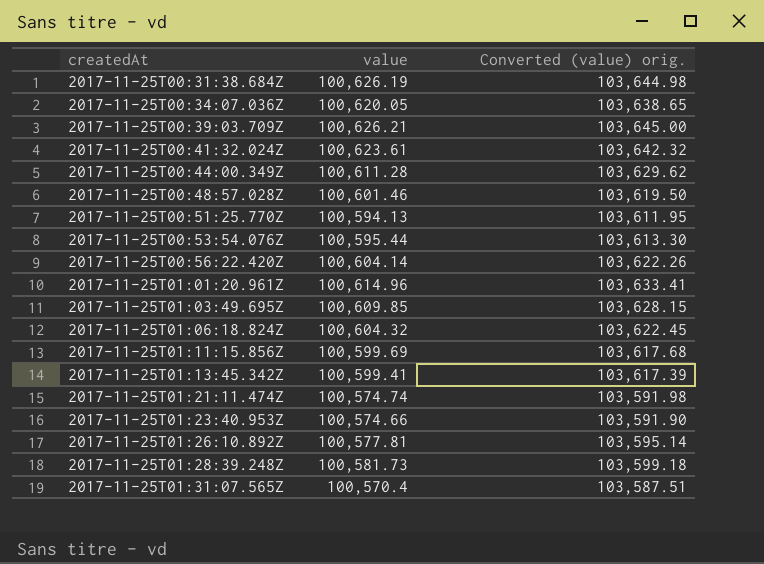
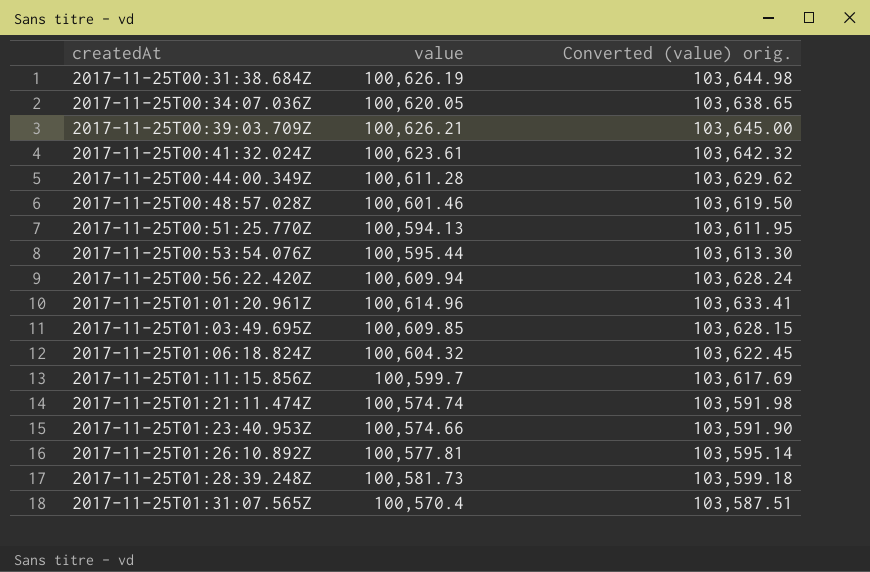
row 2017-11-25T01:13:45.342Z: 100,599.41 | 103,617.39 -> none
2017-11-25T00:56:22.420Z | value: 100,604.14 -> 100,609.94
2017-11-25T00:56:22.420Z | Converted (value) orig.: 103,622.26 -> 103,628.24
2017-11-25T01:11:15.856Z | value: 100,599.69 -> 100,599.7
2017-11-25T01:11:15.856Z | Converted (value) orig.: 103,617.68 -> 103,617.69

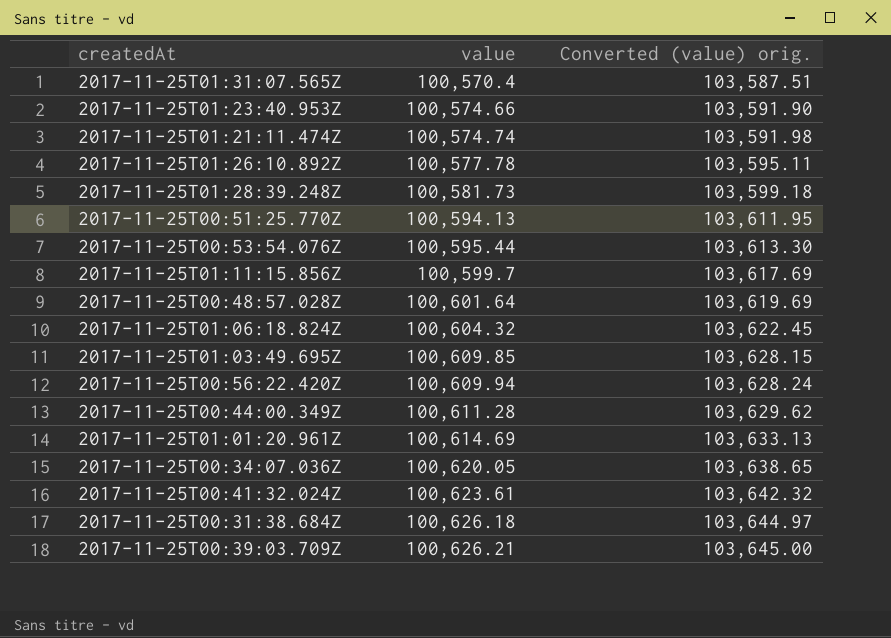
row order: createdAt ascending -> value ascending
2017-11-25T01:26:10.892Z | value: 100,577.81 -> 100,577.78
2017-11-25T01:26:10.892Z | Converted (value) orig.: 103,595.14 -> 103,595.11
2017-11-25T00:48:57.028Z | value: 100,601.46 -> 100,601.64
2017-11-25T00:48:57.028Z | Converted (value) orig.: 103,619.50 -> 103,619.69
2017-11-25T01:01:20.961Z | value: 100,614.96 -> 100,614.69
2017-11-25T01:01:20.961Z | Converted (value) orig.: 103,633.41 -> 103,633.13
2017-11-25T00:31:38.684Z | value: 100,626.19 -> 100,626.18
2017-11-25T00:31:38.684Z | Converted (value) orig.: 103,644.98 -> 103,644.97

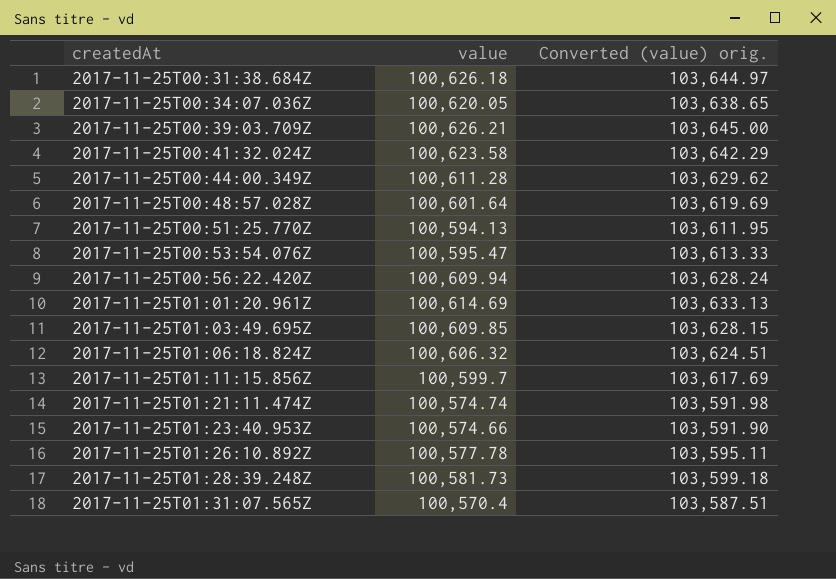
row order: value ascending -> createdAt ascending
2017-11-25T00:41:32.024Z | value: 100,623.61 -> 100,623.58
2017-11-25T00:41:32.024Z | Converted (value) orig.: 103,642.32 -> 103,642.29
2017-11-25T00:53:54.076Z | value: 100,595.44 -> 100,595.47
2017-11-25T00:53:54.076Z | Converted (value) orig.: 103,613.30 -> 103,613.33
2017-11-25T01:06:18.824Z | value: 100,604.32 -> 100,606.32
2017-11-25T01:06:18.824Z | Converted (value) orig.: 103,622.45 -> 103,624.51

